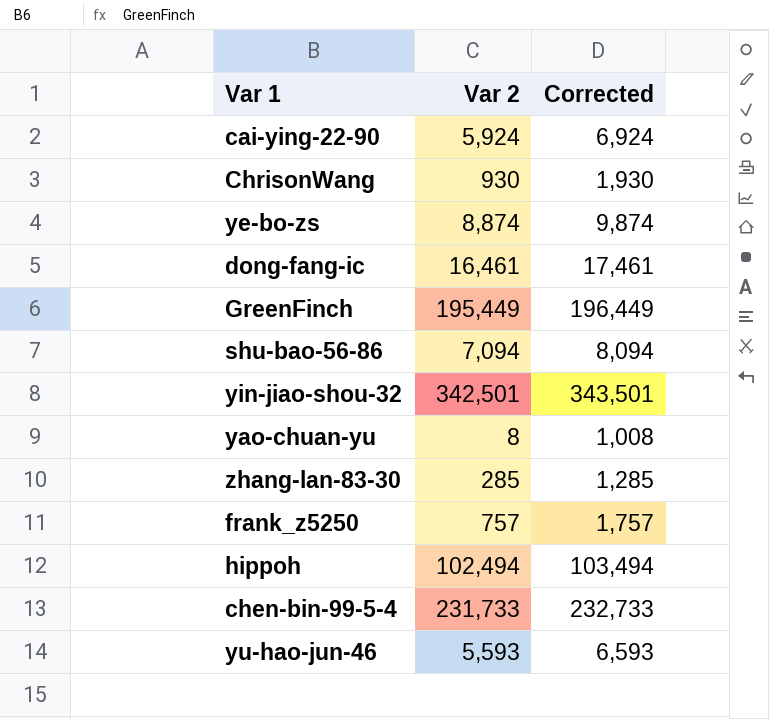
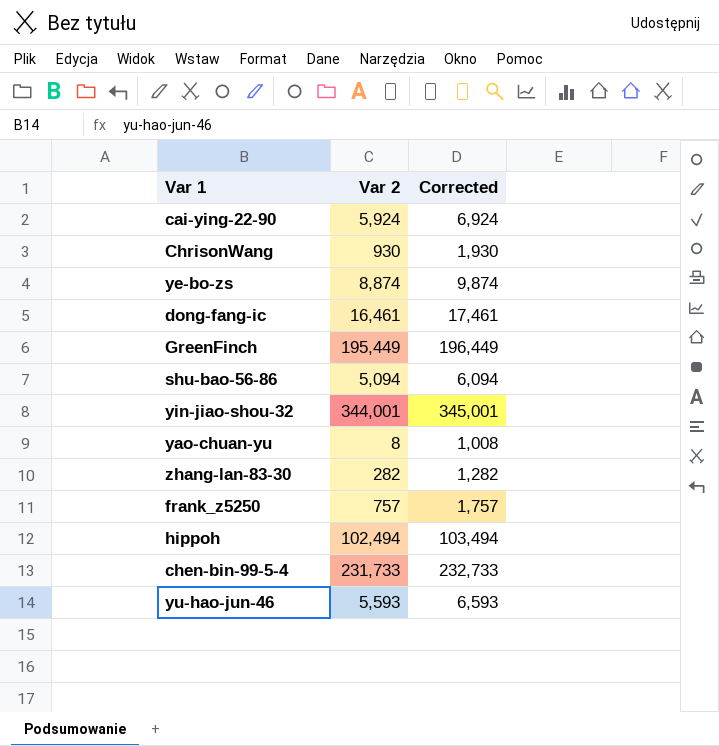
shu-bao-56-86 | Var 2: 7,094 -> 5,094
shu-bao-56-86 | Corrected: 8,094 -> 6,094
yin-jiao-shou-32 | Var 2: 342,501 -> 344,001
yin-jiao-shou-32 | Corrected: 343,501 -> 345,001
zhang-lan-83-30 | Var 2: 285 -> 282
zhang-lan-83-30 | Corrected: 1,285 -> 1,282

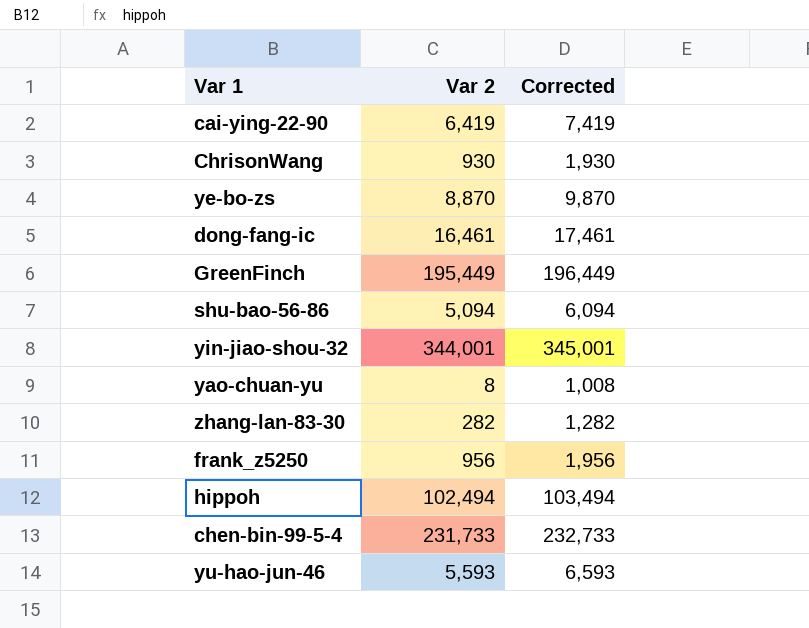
cai-ying-22-90 | Var 2: 5,924 -> 6,419
cai-ying-22-90 | Corrected: 6,924 -> 7,419
ye-bo-zs | Var 2: 8,874 -> 8,870
ye-bo-zs | Corrected: 9,874 -> 9,870
frank_z5250 | Var 2: 757 -> 956
frank_z5250 | Corrected: 1,757 -> 1,956

